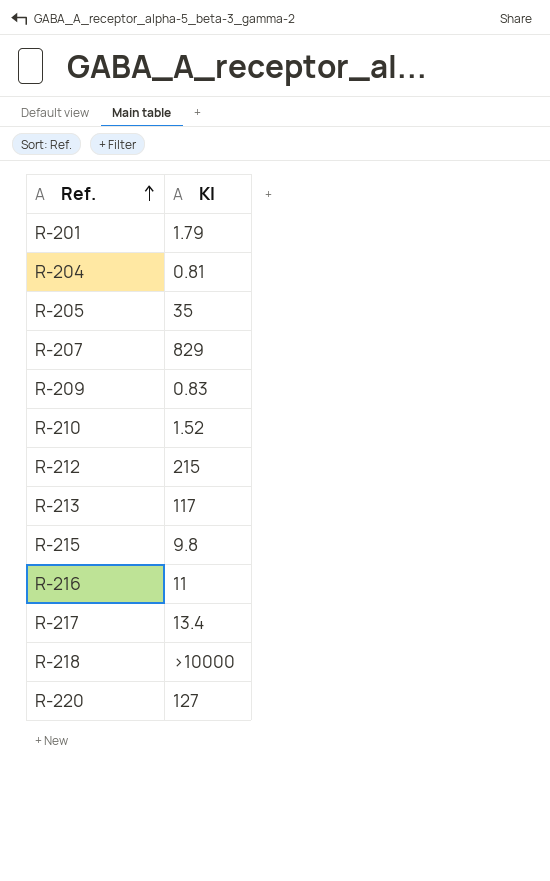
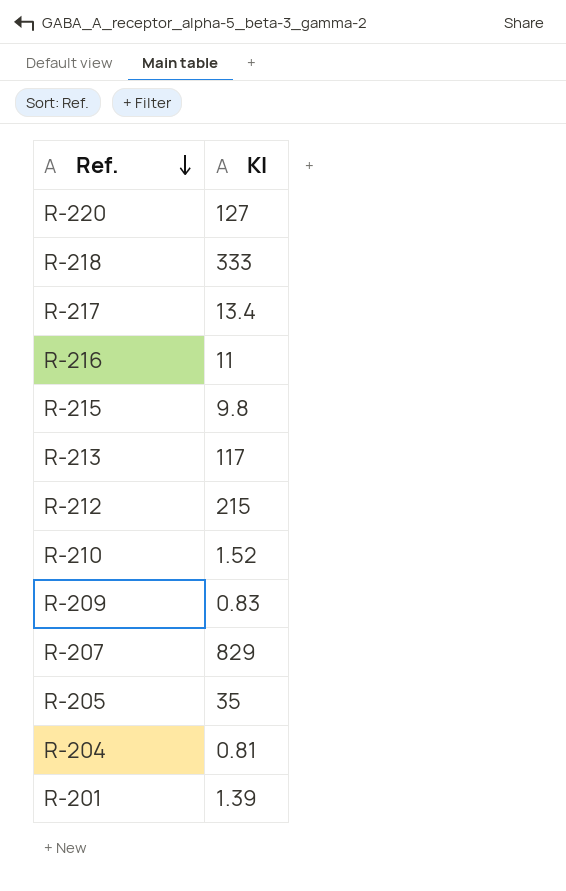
row order: Ref. ascending -> Ref. descending
R-218 | KI: >10000 -> 333
R-201 | KI: 1.79 -> 1.39

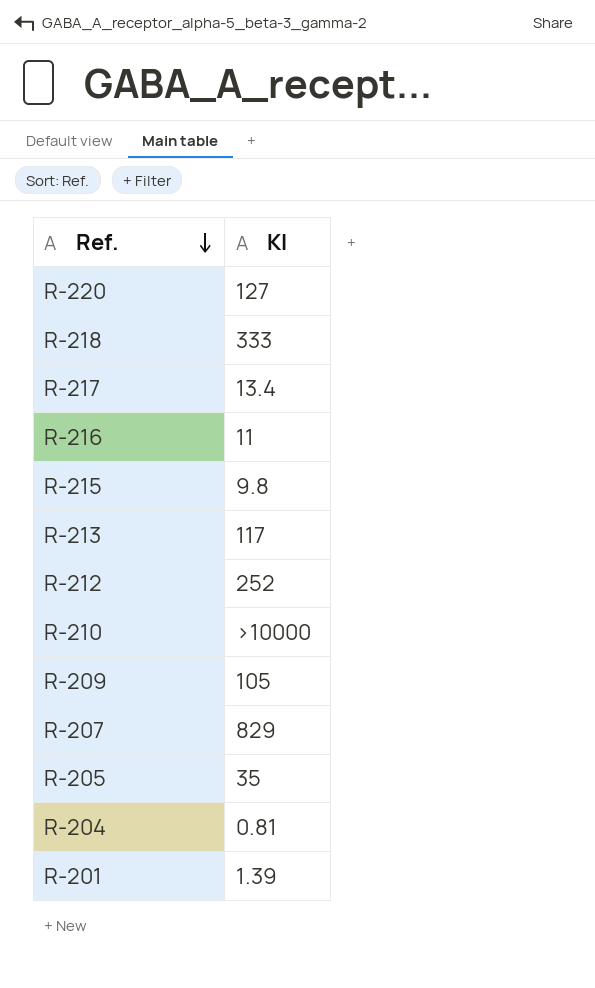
R-212 | KI: 215 -> 252
R-210 | KI: 1.52 -> >10000
R-209 | KI: 0.83 -> 105

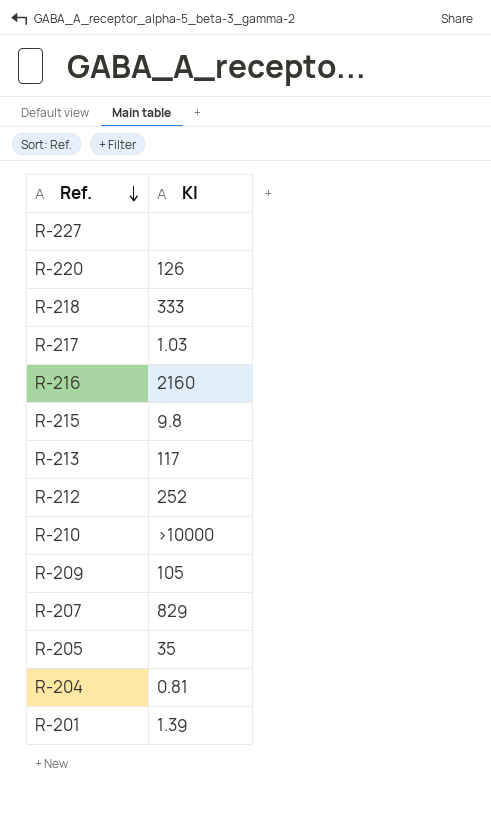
row R-227: none -> none
R-220 | KI: 127 -> 126
R-217 | KI: 13.4 -> 1.03
R-216 | KI: 11 -> 2160

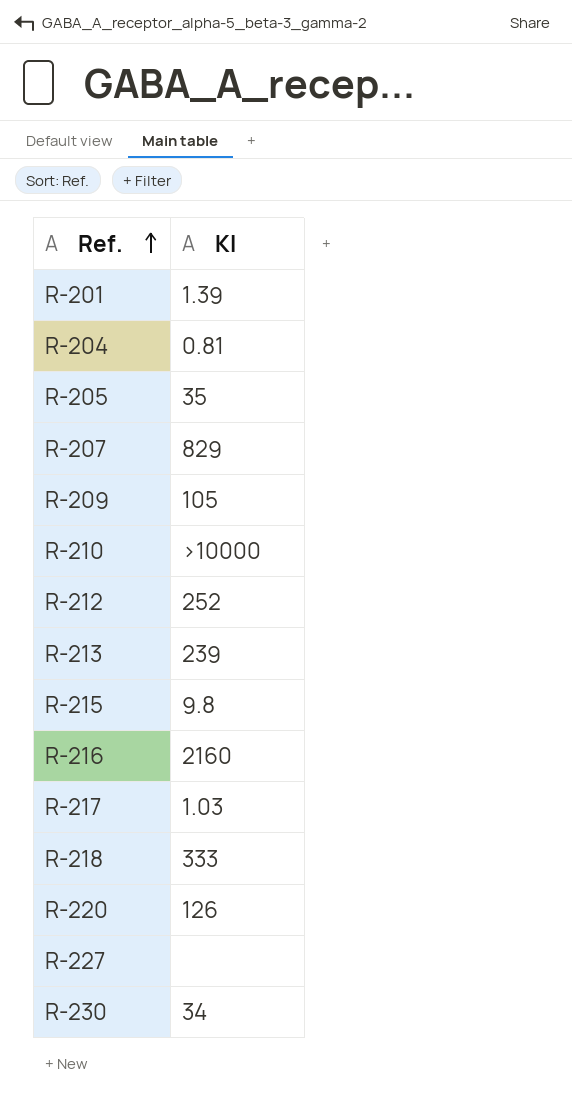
row order: Ref. descending -> Ref. ascending
R-213 | KI: 117 -> 239
row R-230: none -> 34

